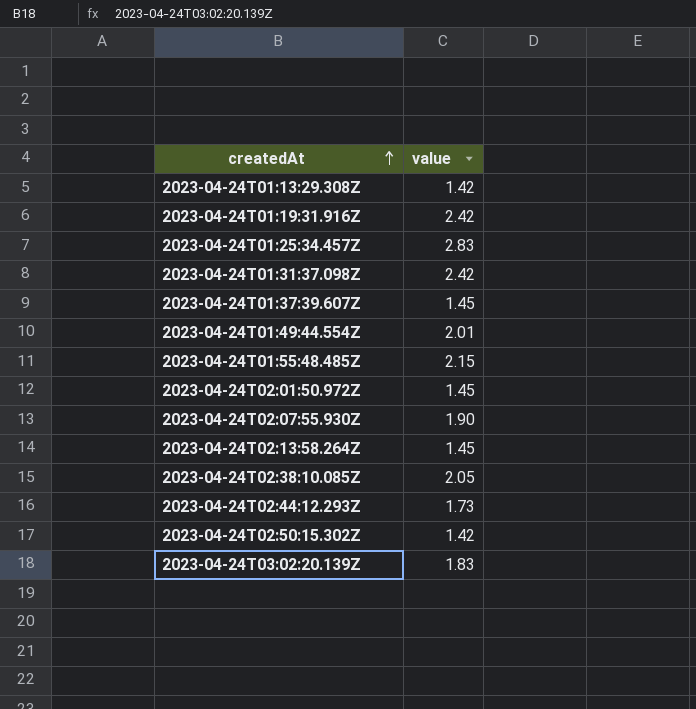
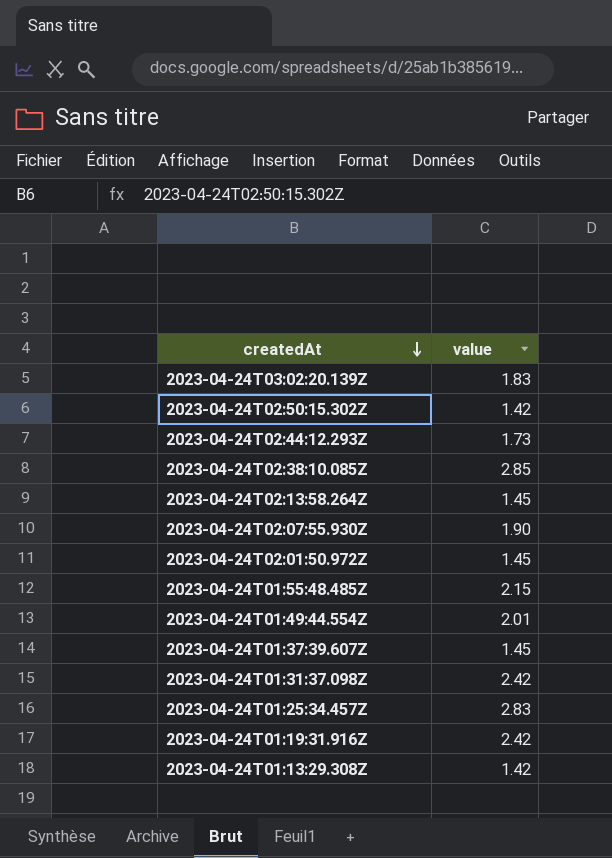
row order: createdAt ascending -> createdAt descending
2023-04-24T02:38:10.085Z | value: 2.05 -> 2.85

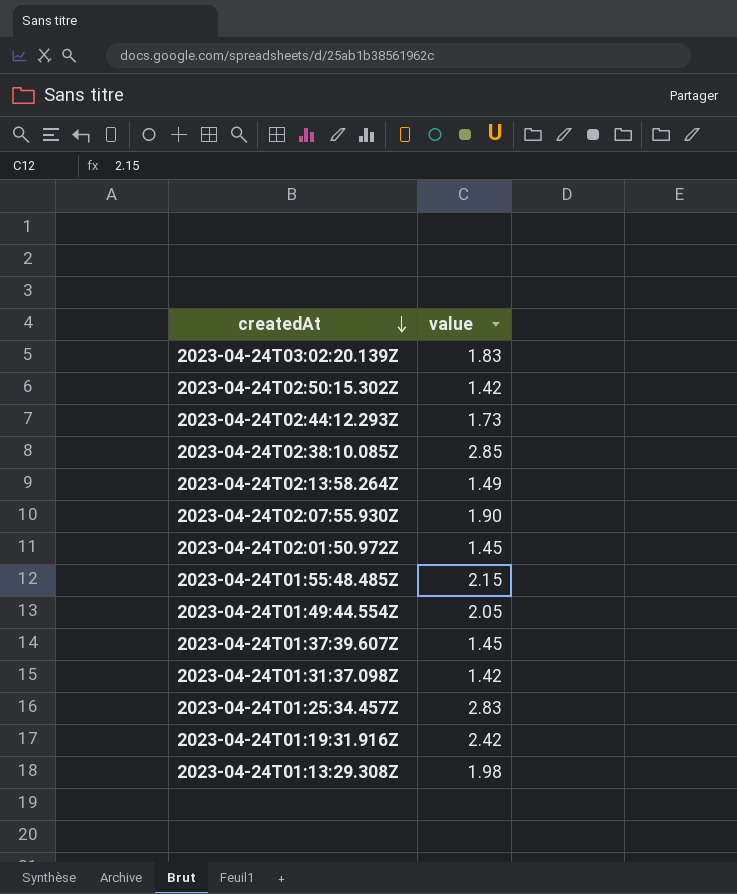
2023-04-24T02:13:58.264Z | value: 1.45 -> 1.49
2023-04-24T01:49:44.554Z | value: 2.01 -> 2.05
2023-04-24T01:31:37.098Z | value: 2.42 -> 1.42
2023-04-24T01:13:29.308Z | value: 1.42 -> 1.98

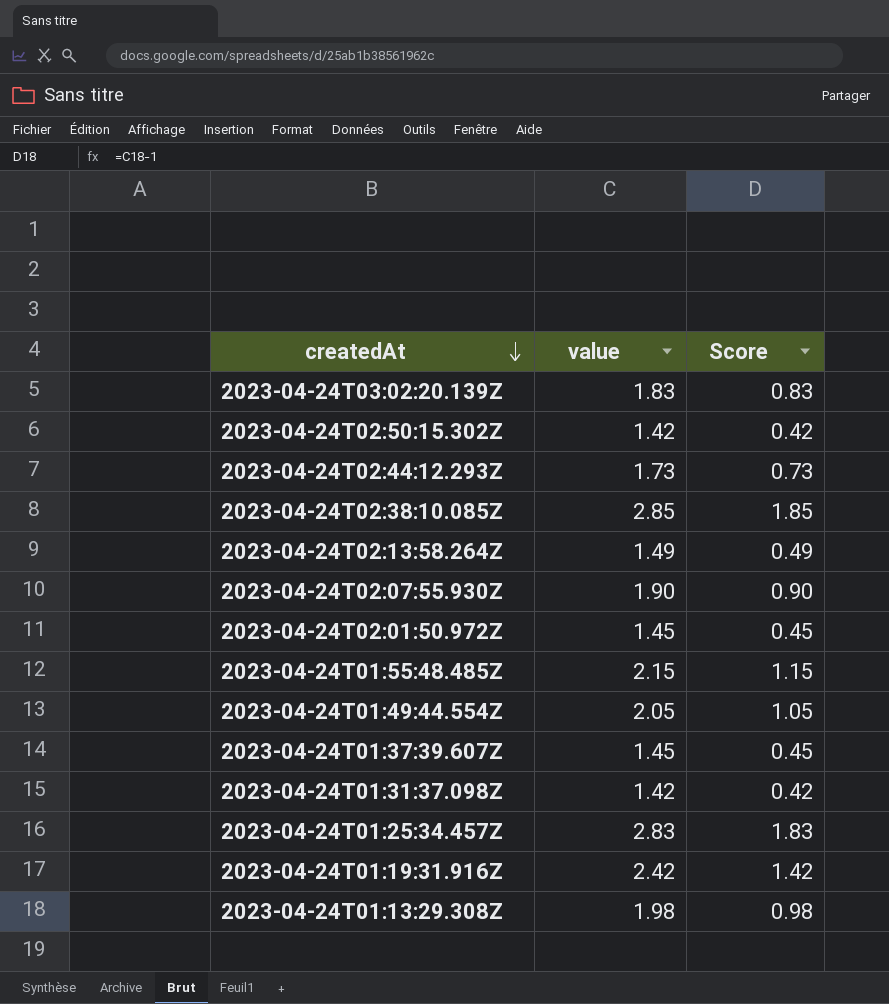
column Score | formula: none -> [value] - 1

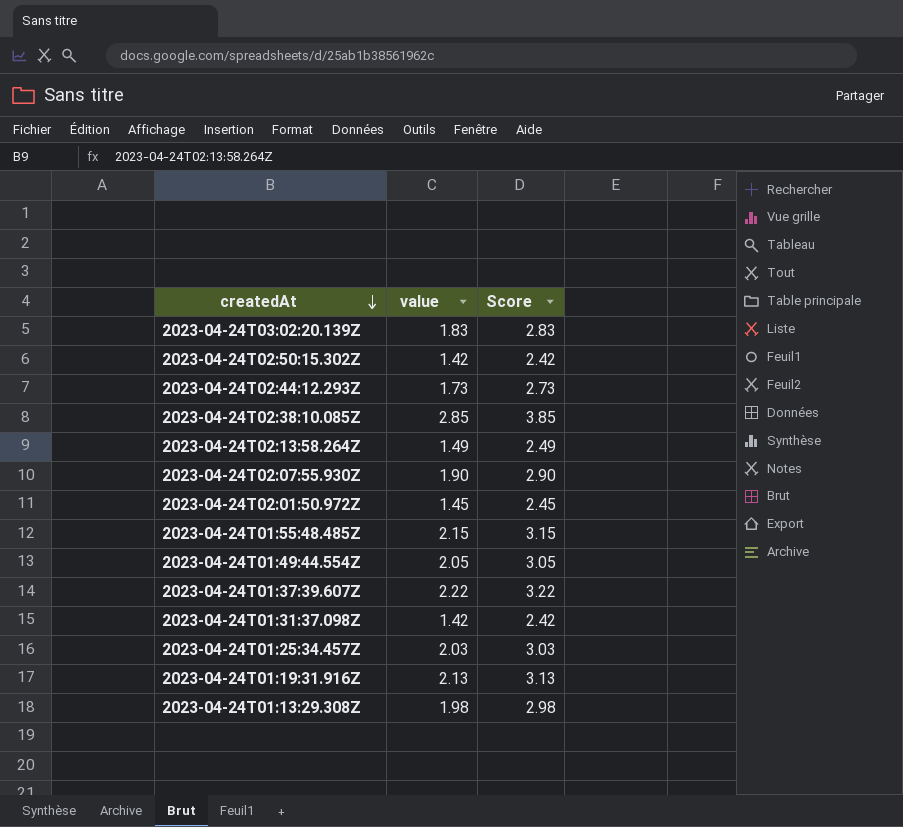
column Score | formula: [value] - 1 -> [value] + 1
2023-04-24T01:37:39.607Z | value: 1.45 -> 2.22
2023-04-24T01:25:34.457Z | value: 2.83 -> 2.03
2023-04-24T01:19:31.916Z | value: 2.42 -> 2.13

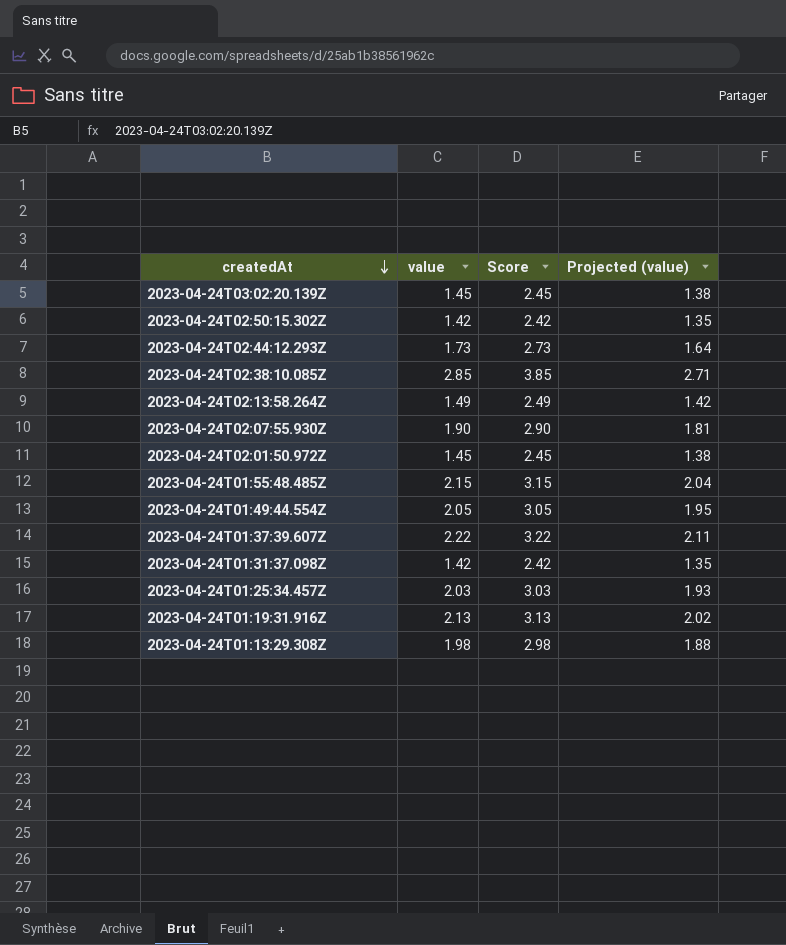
column Projected (value) | formula: none -> [value] * 0.95
2023-04-24T03:02:20.139Z | value: 1.83 -> 1.45
2023-04-24T03:02:20.139Z | Score: 2.83 -> 2.45

